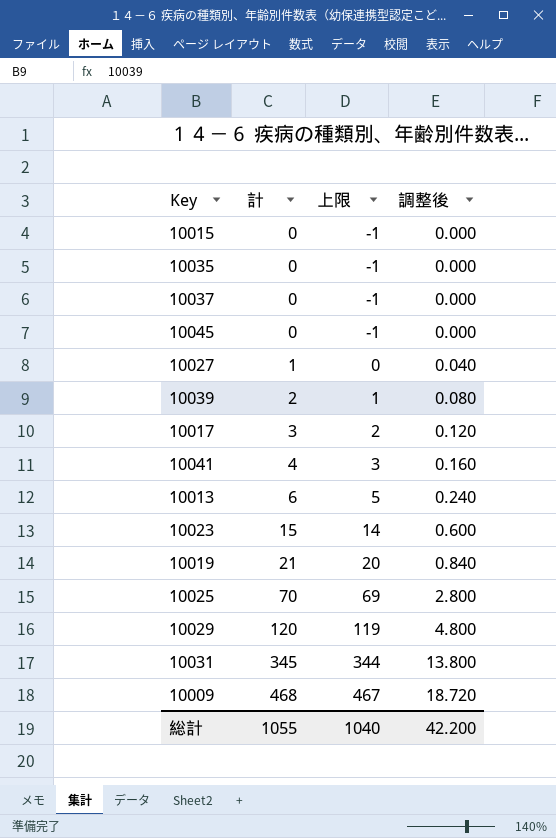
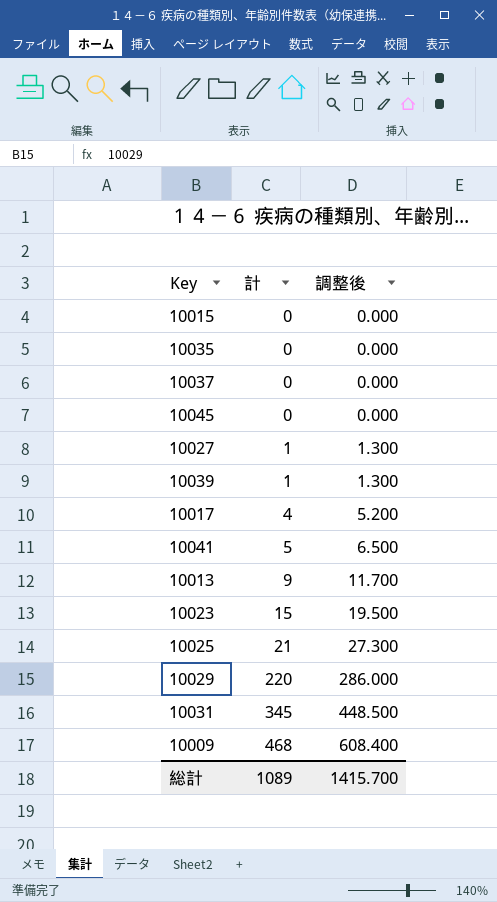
column 上限 | formula: [計] - 1 -> none
column 調整後 | formula: [計] * 0.04 -> [計] * 1.3
row 10019: 21 | 20 | 0.840 -> none
10039 | 計: 2 -> 1
10017 | 計: 3 -> 4
10041 | 計: 4 -> 5
10013 | 計: 6 -> 9
10025 | 計: 70 -> 21
10029 | 計: 120 -> 220
総計 | 計: 1055 -> 1089
総計 | 調整後: 42.200 -> 1415.700

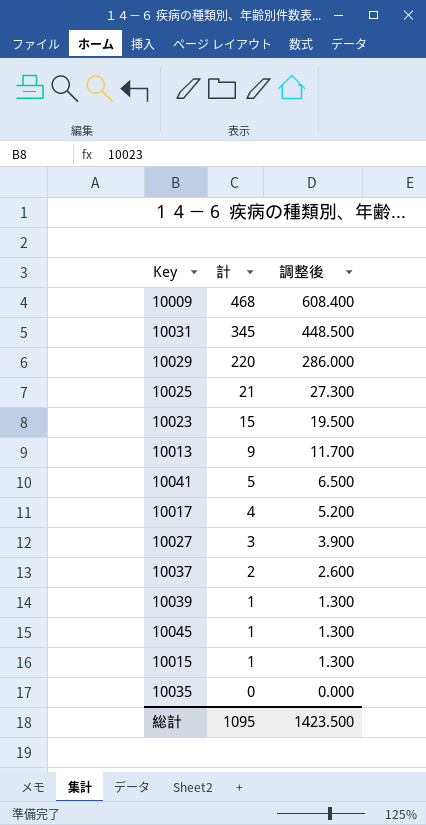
row order: 計 ascending -> 計 descending
10027 | 計: 1 -> 3
10027 | 調整後: 1.300 -> 3.900
10037 | 計: 0 -> 2
10037 | 調整後: 0.000 -> 2.600
10045 | 計: 0 -> 1
10045 | 調整後: 0.000 -> 1.300
10015 | 計: 0 -> 1
10015 | 調整後: 0.000 -> 1.300
総計 | 計: 1089 -> 1095
総計 | 調整後: 1415.700 -> 1423.500

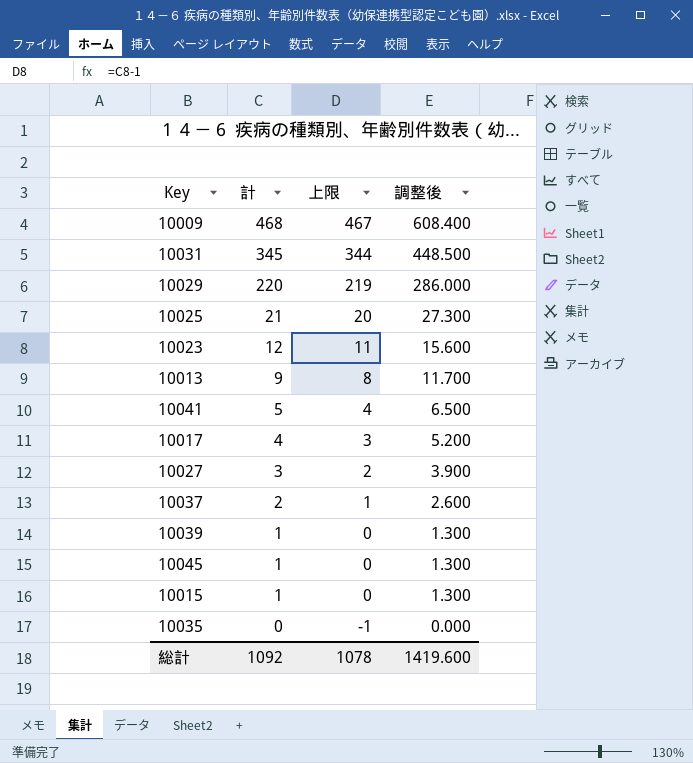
column 上限 | formula: none -> [計] - 1
10023 | 計: 15 -> 12
10023 | 調整後: 19.500 -> 15.600
総計 | 計: 1095 -> 1092
総計 | 調整後: 1423.500 -> 1419.600

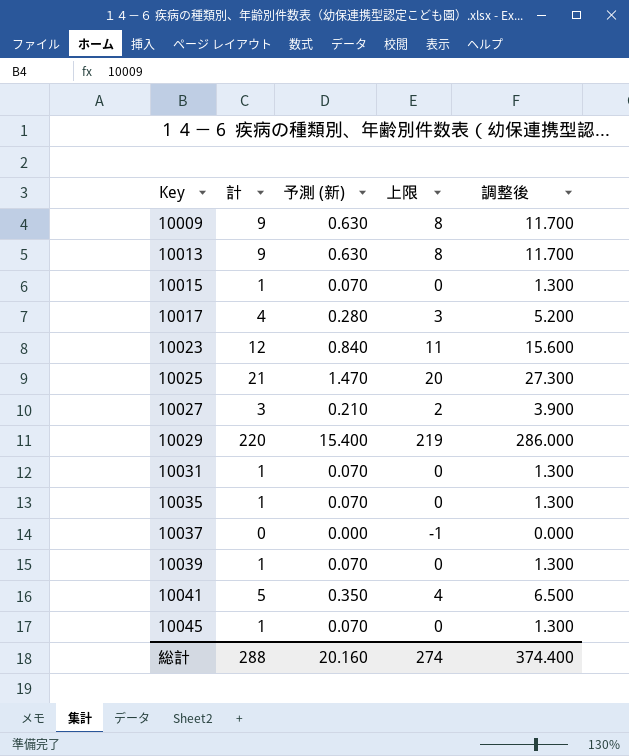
row order: 計 descending -> Key ascending
column 予測 (新) | formula: none -> [計] * 0.07
10009 | 計: 468 -> 9
10009 | 上限: 467 -> 8
10009 | 調整後: 608.400 -> 11.700
10031 | 計: 345 -> 1
10031 | 上限: 344 -> 0
10031 | 調整後: 448.500 -> 1.300
10035 | 計: 0 -> 1
10035 | 上限: -1 -> 0
10035 | 調整後: 0.000 -> 1.300
10037 | 計: 2 -> 0
10037 | 上限: 1 -> -1
10037 | 調整後: 2.600 -> 0.000
総計 | 計: 1092 -> 288
総計 | 上限: 1078 -> 274
総計 | 調整後: 1419.600 -> 374.400

